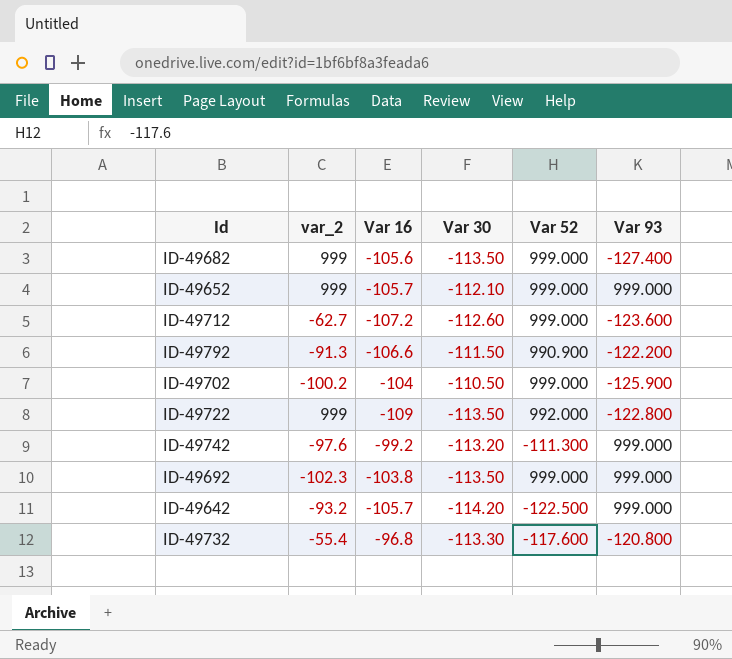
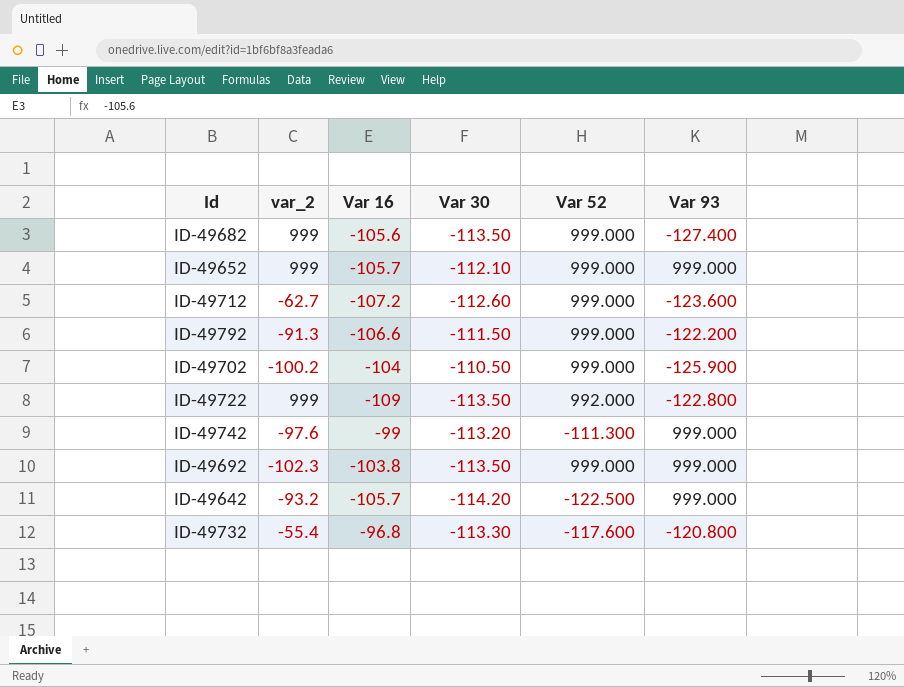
ID-49792 | Var 52: 990.900 -> 999.000
ID-49742 | Var 16: -99.2 -> -99

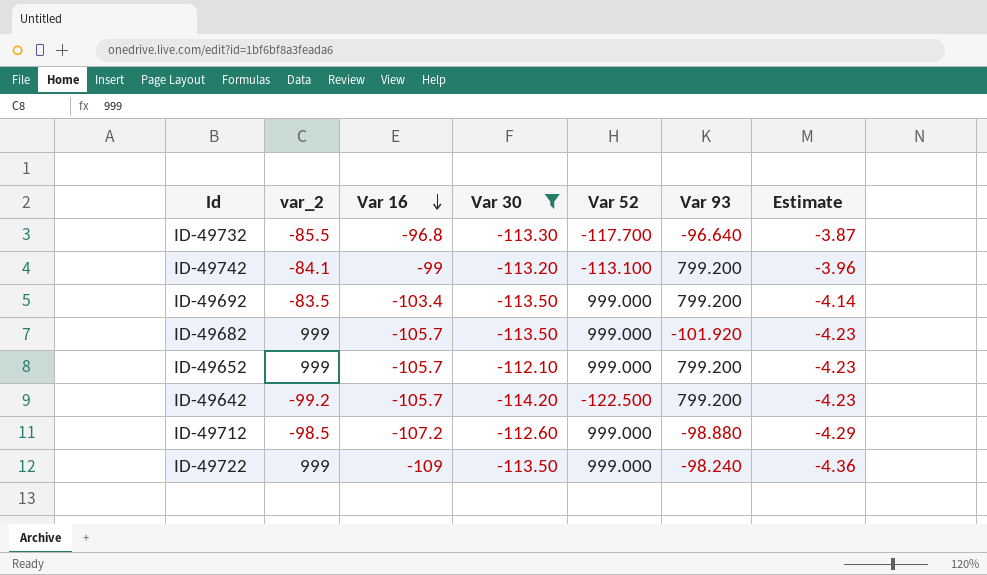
filter: none -> Var 30 <= -112.10
row order: none -> Var 16 descending
column Estimate | formula: none -> [Var 16] * 0.04
ID-49732 | var_2: -55.4 -> -85.5
ID-49732 | Var 52: -117.600 -> -117.700
ID-49732 | Var 93: -120.800 -> -96.640
ID-49742 | var_2: -97.6 -> -84.1
ID-49742 | Var 52: -111.300 -> -113.100
ID-49742 | Var 93: 999.000 -> 799.200
ID-49692 | var_2: -102.3 -> -83.5
ID-49692 | Var 16: -103.8 -> -103.4
ID-49692 | Var 93: 999.000 -> 799.200
ID-49682 | Var 16: -105.6 -> -105.7
ID-49682 | Var 93: -127.400 -> -101.920
ID-49652 | Var 93: 999.000 -> 799.200
ID-49642 | var_2: -93.2 -> -99.2
ID-49642 | Var 93: 999.000 -> 799.200
ID-49712 | var_2: -62.7 -> -98.5
ID-49712 | Var 93: -123.600 -> -98.880
ID-49722 | Var 52: 992.000 -> 999.000
ID-49722 | Var 93: -122.800 -> -98.240

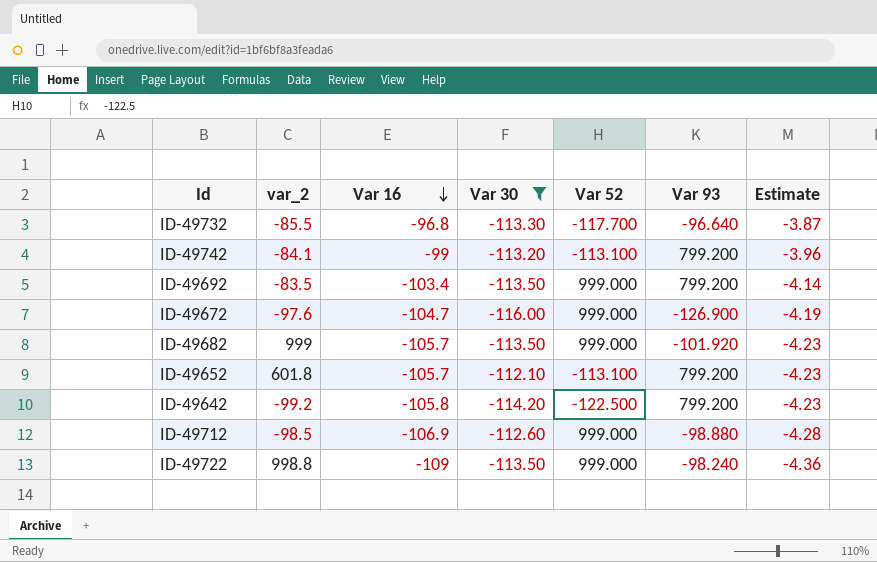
row ID-49672: none -> -97.6 | -104.7 | -116.00 | 999.000 | -126.900 | -4.19
ID-49652 | var_2: 999 -> 601.8
ID-49652 | Var 52: 999.000 -> -113.100
ID-49642 | Var 16: -105.7 -> -105.8
ID-49712 | Var 16: -107.2 -> -106.9
ID-49712 | Estimate: -4.29 -> -4.28
ID-49722 | var_2: 999 -> 998.8

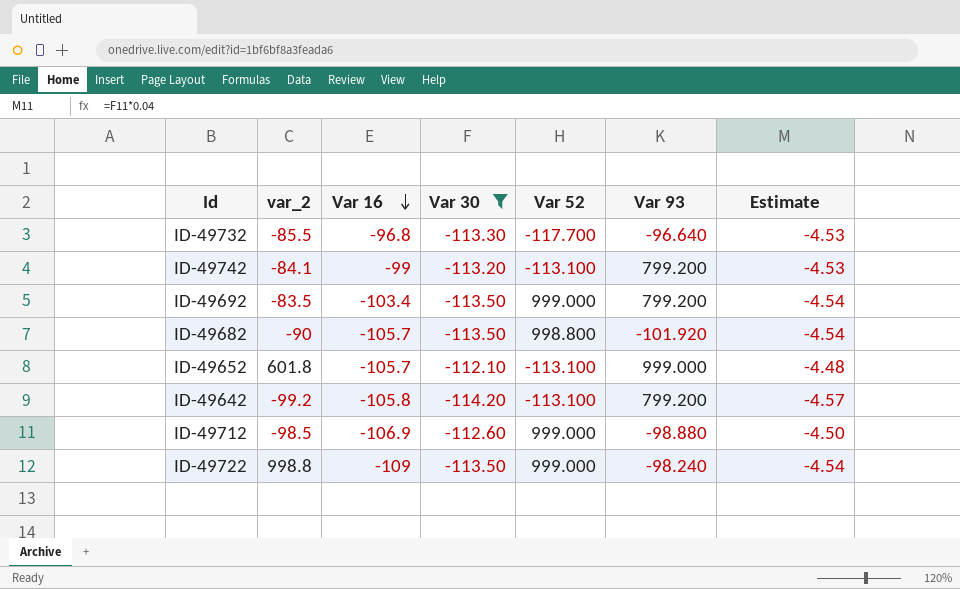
column Estimate | formula: [Var 16] * 0.04 -> [Var 30] * 0.04
row ID-49672: -97.6 | -104.7 | -116.00 | 999.000 | -126.900 | -4.19 -> none
ID-49682 | var_2: 999 -> -90
ID-49682 | Var 52: 999.000 -> 998.800
ID-49652 | Var 93: 799.200 -> 999.000
ID-49642 | Var 52: -122.500 -> -113.100

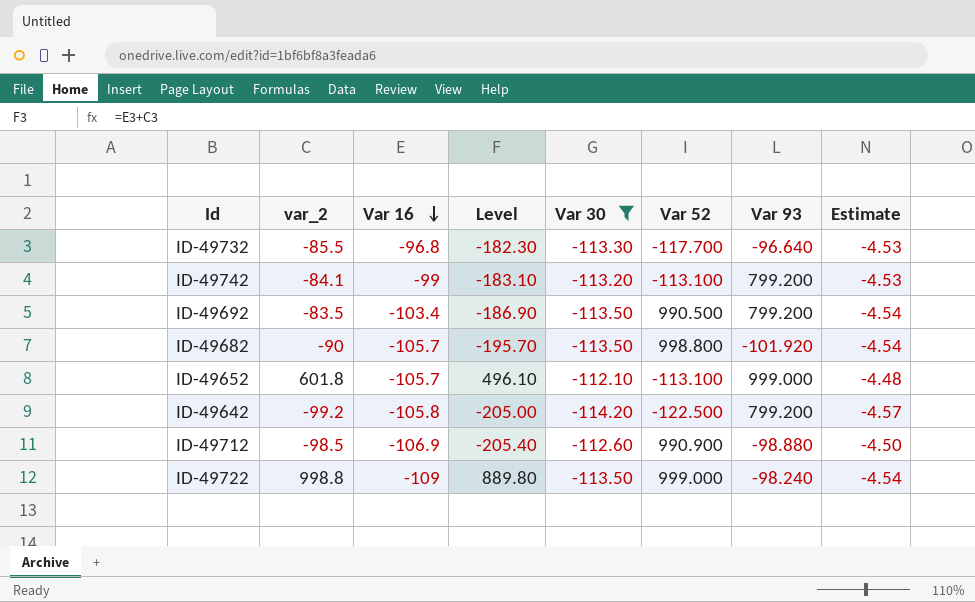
column Level | formula: none -> [var_2] + [Var 16]
ID-49692 | Var 52: 999.000 -> 990.500
ID-49642 | Var 52: -113.100 -> -122.500
ID-49712 | Var 52: 999.000 -> 990.900

